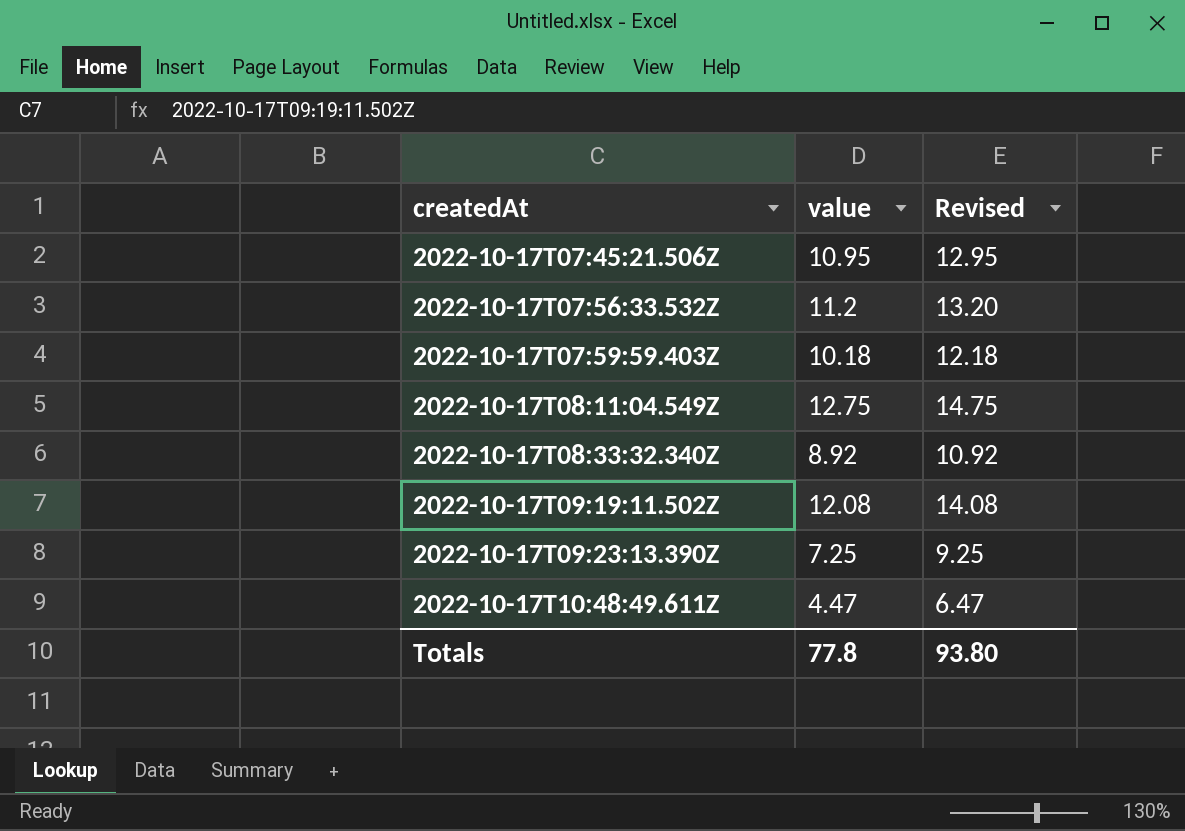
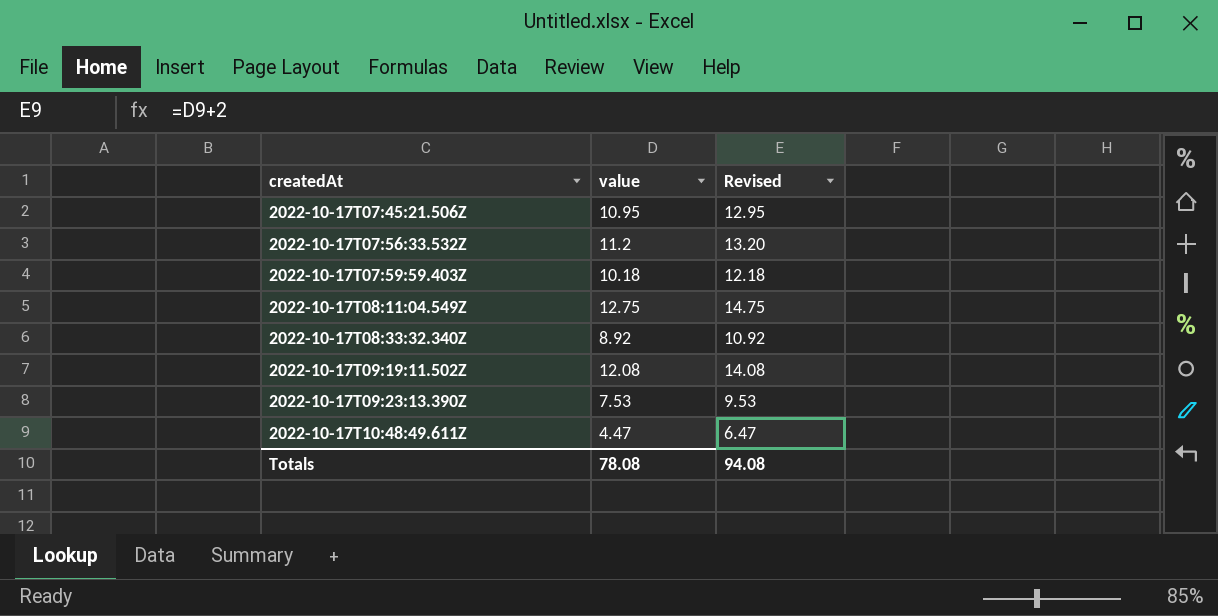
2022-10-17T09:23:13.390Z | value: 7.25 -> 7.53
2022-10-17T09:23:13.390Z | Revised: 9.25 -> 9.53
Totals | value: 77.8 -> 78.08
Totals | Revised: 93.80 -> 94.08

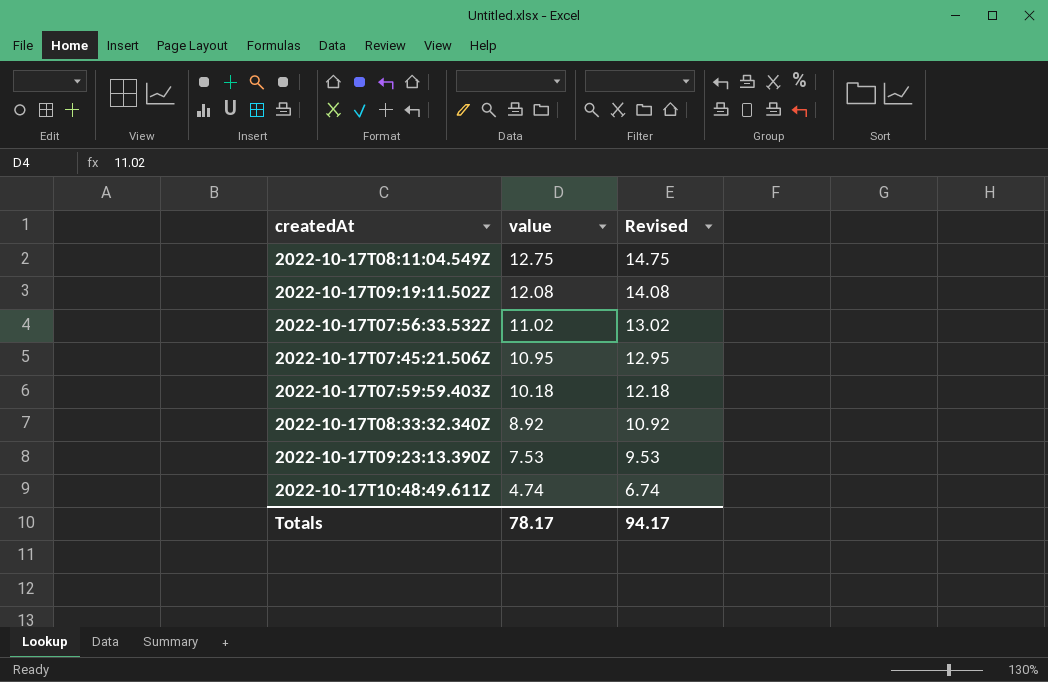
row order: createdAt ascending -> value descending
2022-10-17T07:56:33.532Z | value: 11.2 -> 11.02
2022-10-17T07:56:33.532Z | Revised: 13.20 -> 13.02
2022-10-17T10:48:49.611Z | value: 4.47 -> 4.74
2022-10-17T10:48:49.611Z | Revised: 6.47 -> 6.74
Totals | value: 78.08 -> 78.17
Totals | Revised: 94.08 -> 94.17

